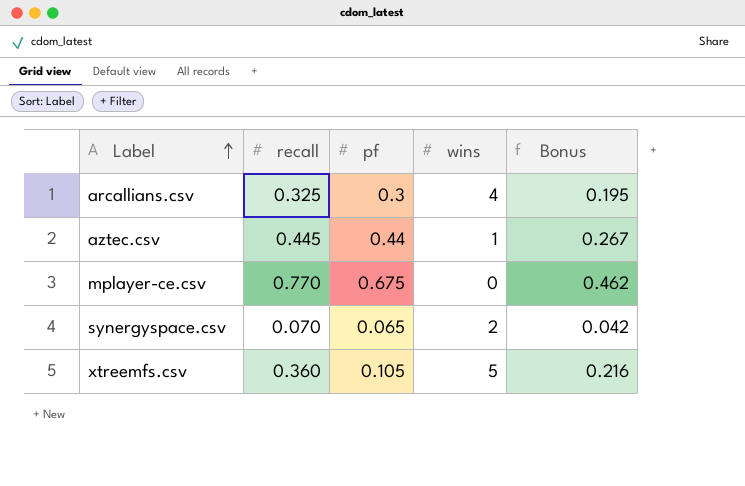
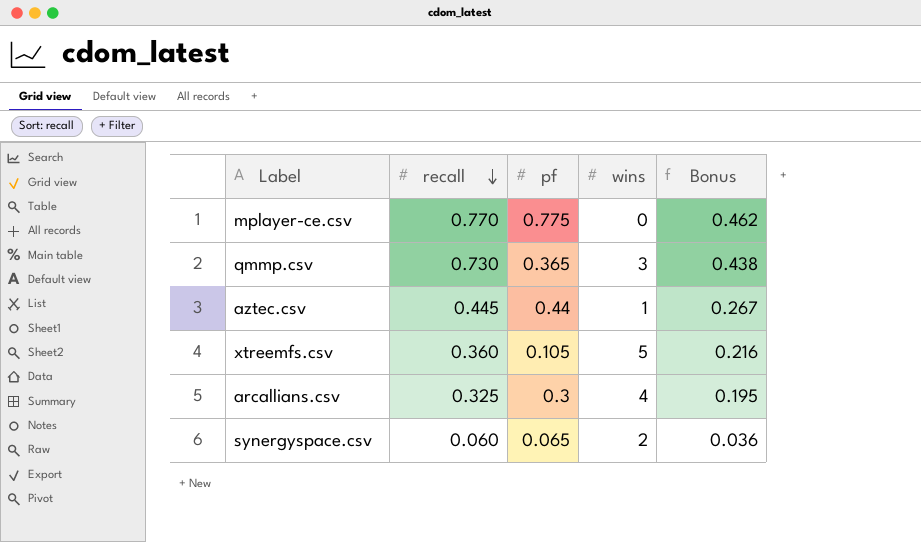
row order: Label ascending -> recall descending
mplayer-ce.csv | pf: 0.675 -> 0.775
row qmmp.csv: none -> 0.730 | 0.365 | 3 | 0.438
synergyspace.csv | recall: 0.070 -> 0.060
synergyspace.csv | Bonus: 0.042 -> 0.036

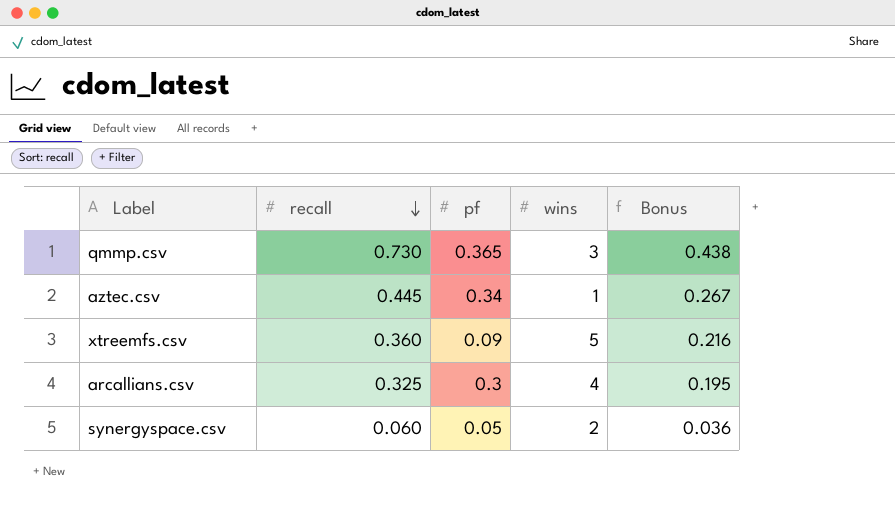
row mplayer-ce.csv: 0.770 | 0.775 | 0 | 0.462 -> none
aztec.csv | pf: 0.44 -> 0.34
xtreemfs.csv | pf: 0.105 -> 0.09
synergyspace.csv | pf: 0.065 -> 0.05

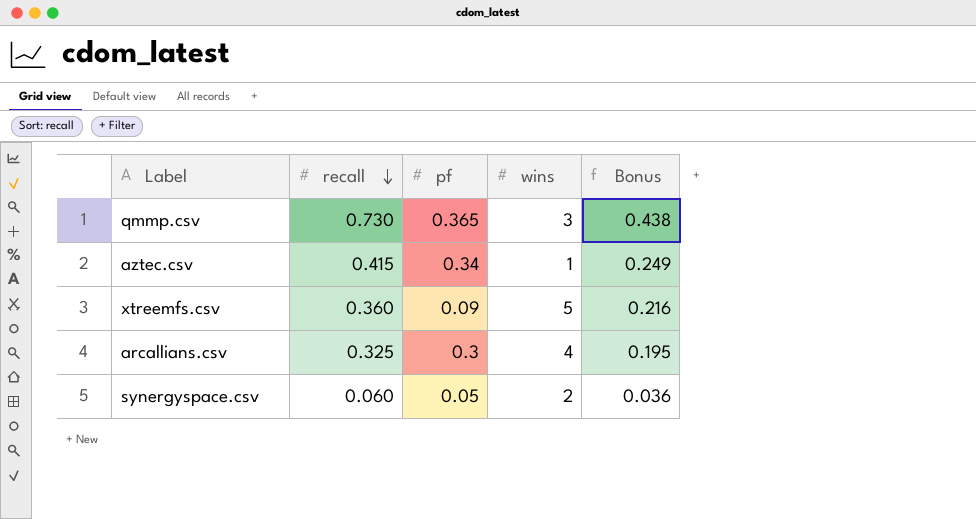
aztec.csv | recall: 0.445 -> 0.415
aztec.csv | Bonus: 0.267 -> 0.249

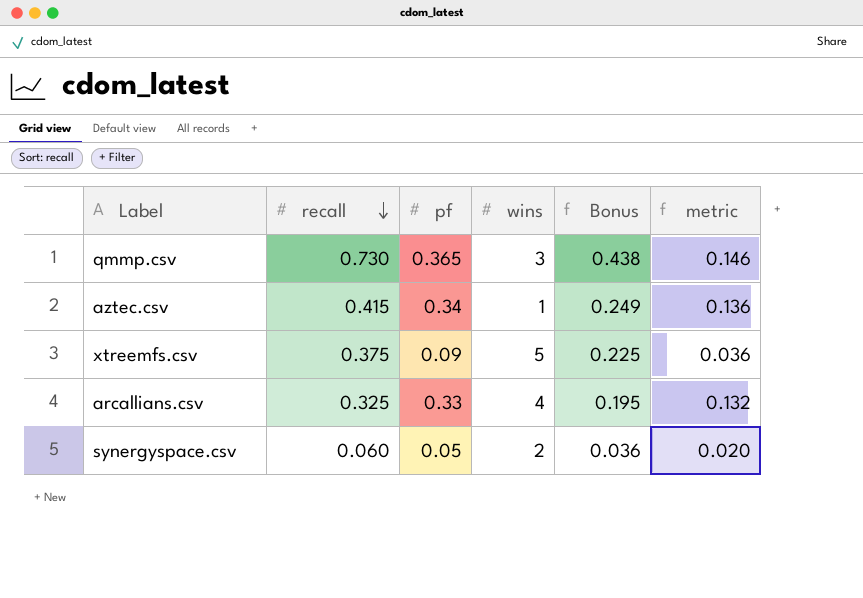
column metric | formula: none -> [pf] * 0.4
xtreemfs.csv | recall: 0.360 -> 0.375
xtreemfs.csv | Bonus: 0.216 -> 0.225
arcallians.csv | pf: 0.3 -> 0.33

